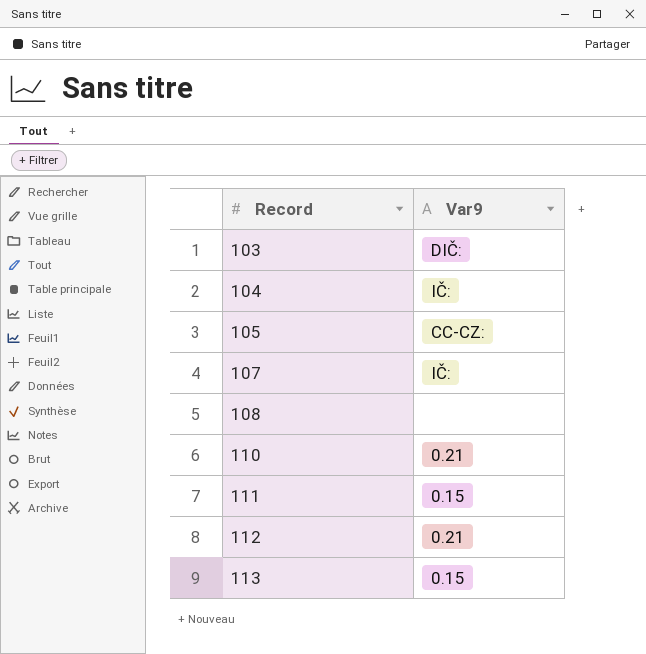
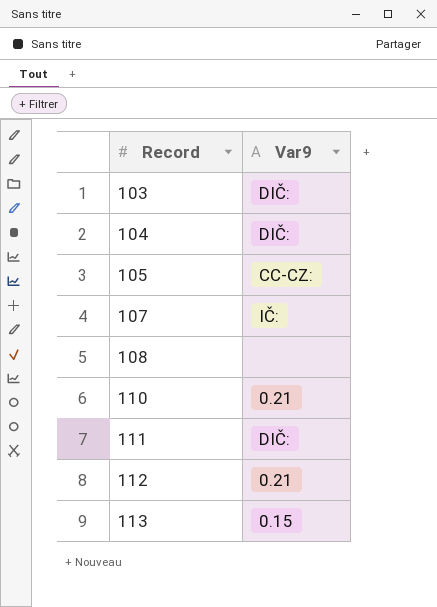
104 | Var9: IČ: -> DIČ:
111 | Var9: 0.15 -> DIČ:

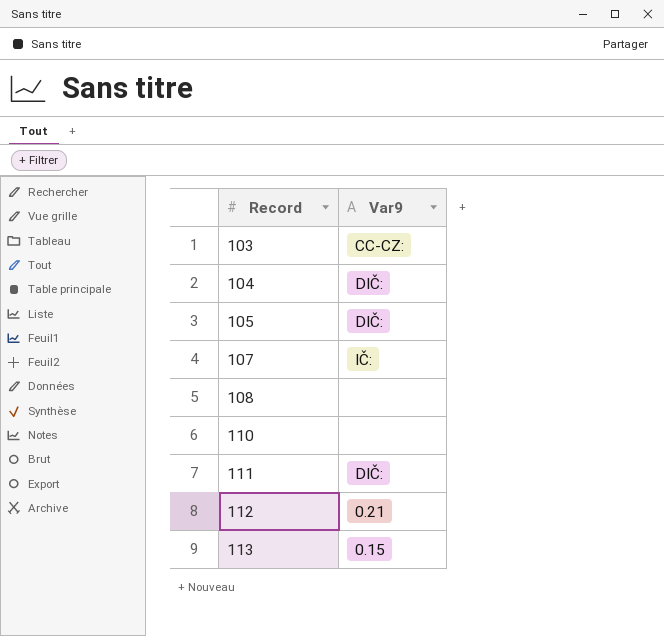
103 | Var9: DIČ: -> CC-CZ:
105 | Var9: CC-CZ: -> DIČ:
110 | Var9: 0.21 -> none

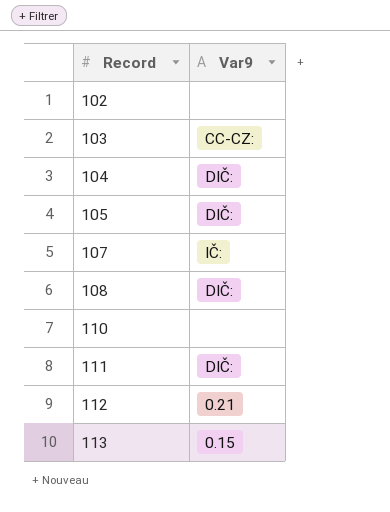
row 102: none -> none
108 | Var9: none -> DIČ:

